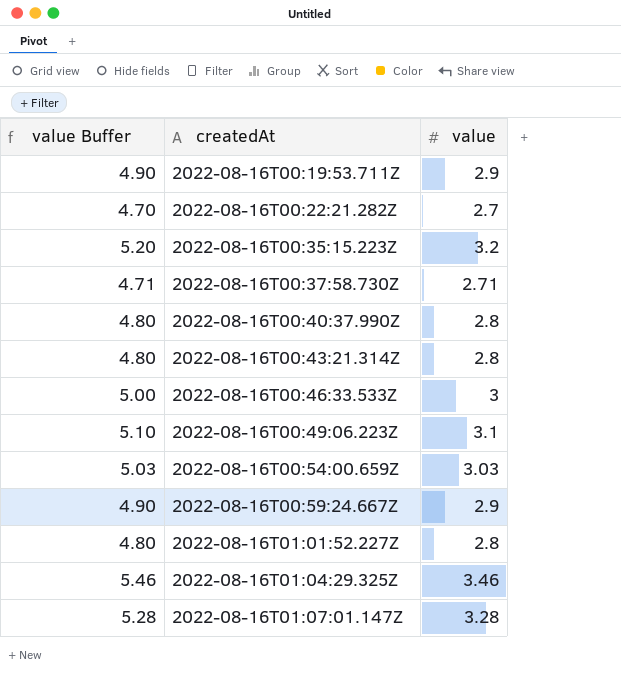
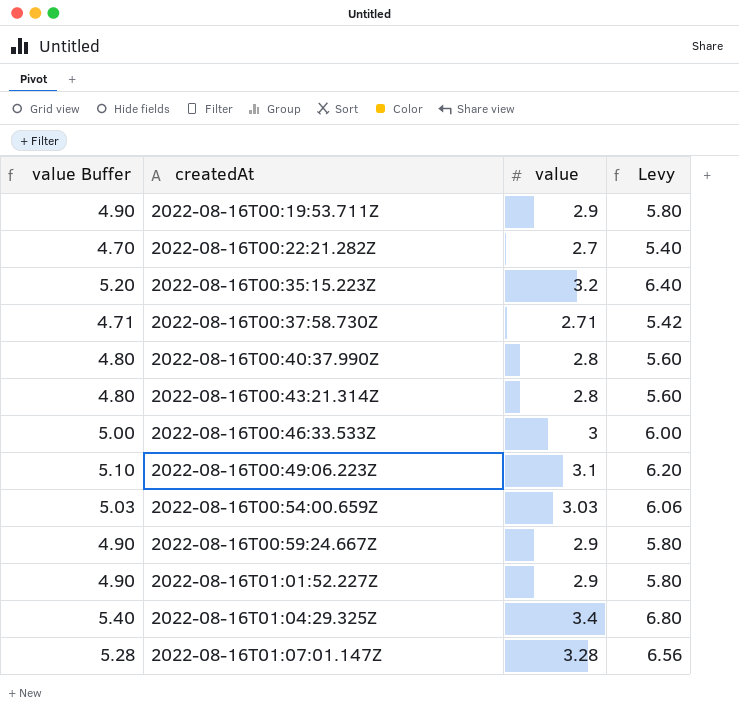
column Levy | formula: none -> [value] * 2
2022-08-16T01:01:52.227Z | value Buffer: 4.80 -> 4.90
2022-08-16T01:01:52.227Z | value: 2.8 -> 2.9
2022-08-16T01:04:29.325Z | value Buffer: 5.46 -> 5.40
2022-08-16T01:04:29.325Z | value: 3.46 -> 3.4

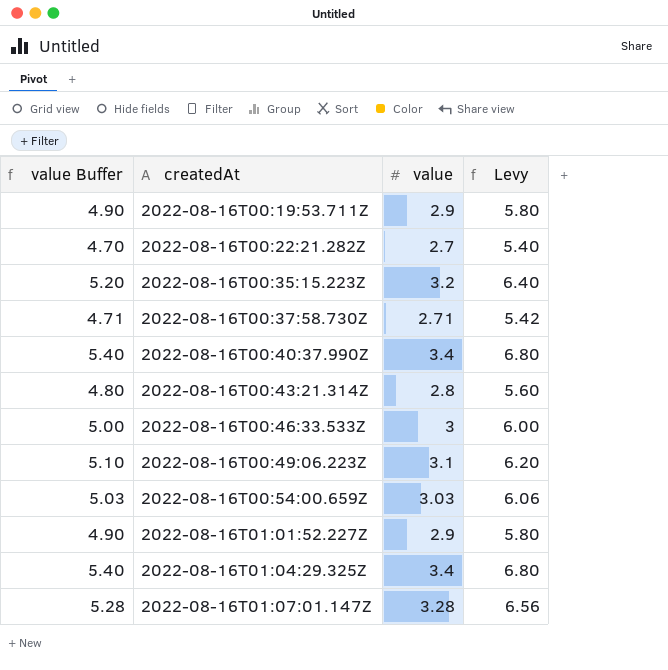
row 2022-08-16T00:59:24.667Z: 4.90 | 2.9 | 5.80 -> none
2022-08-16T00:40:37.990Z | value Buffer: 4.80 -> 5.40
2022-08-16T00:40:37.990Z | value: 2.8 -> 3.4
2022-08-16T00:40:37.990Z | Levy: 5.60 -> 6.80

